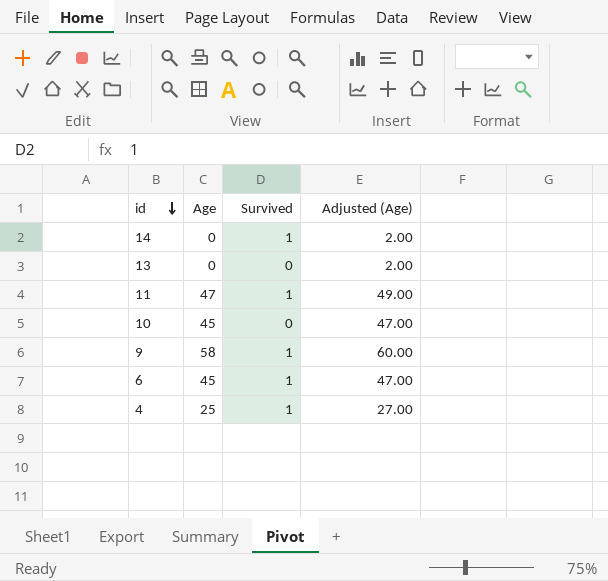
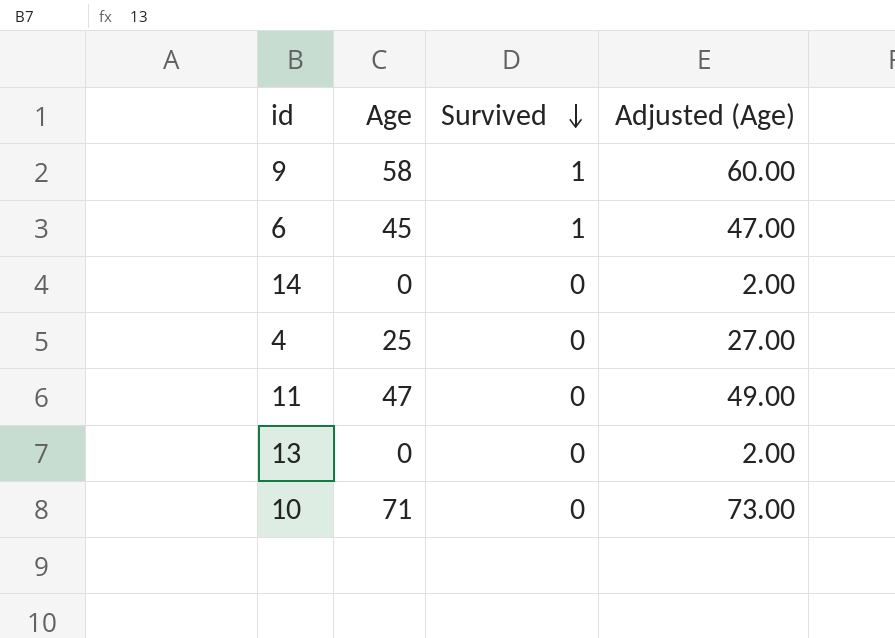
row order: id descending -> Survived descending
14 | Survived: 1 -> 0
4 | Survived: 1 -> 0
11 | Survived: 1 -> 0
10 | Age: 45 -> 71
10 | Adjusted (Age): 47.00 -> 73.00

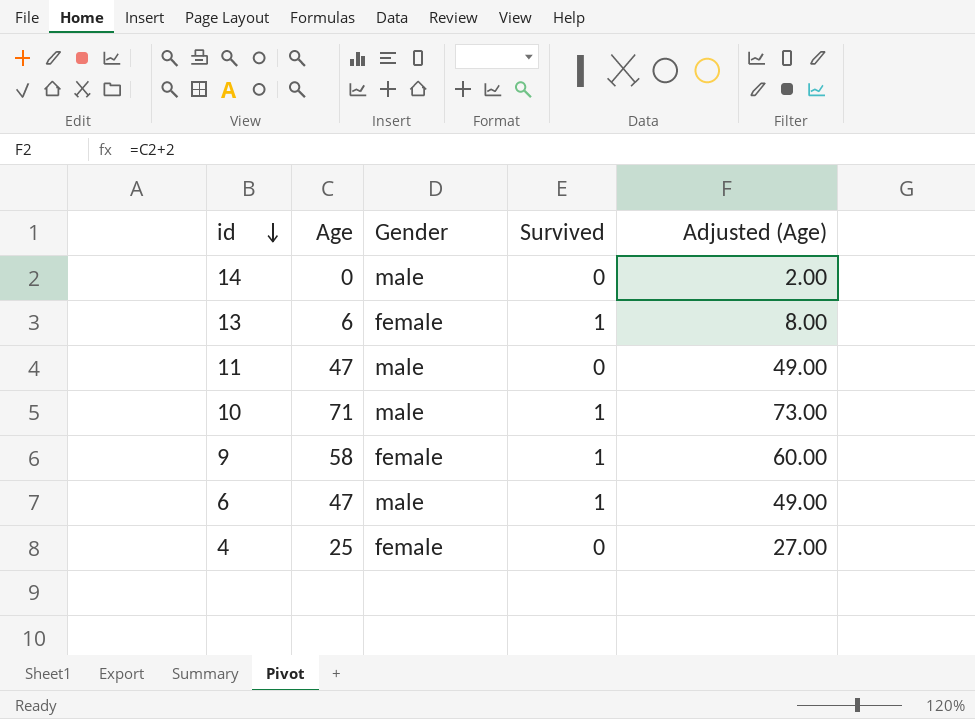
row order: Survived descending -> id descending
column Gender | position: none -> 3
13 | Age: 0 -> 6
13 | Survived: 0 -> 1
13 | Adjusted (Age): 2.00 -> 8.00
10 | Survived: 0 -> 1
6 | Age: 45 -> 47
6 | Adjusted (Age): 47.00 -> 49.00

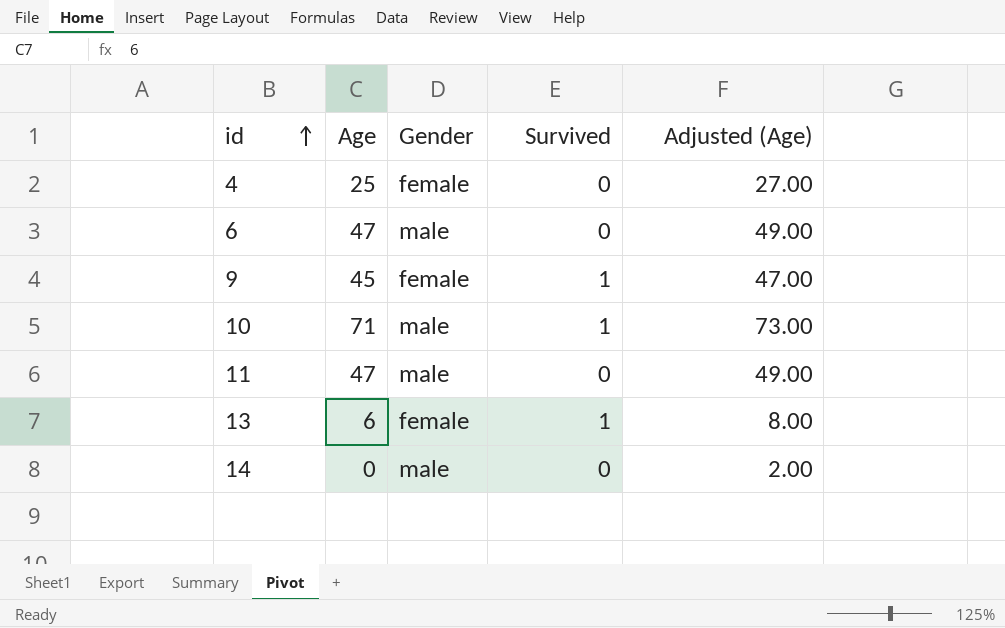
row order: id descending -> id ascending
6 | Survived: 1 -> 0
9 | Age: 58 -> 45
9 | Adjusted (Age): 60.00 -> 47.00

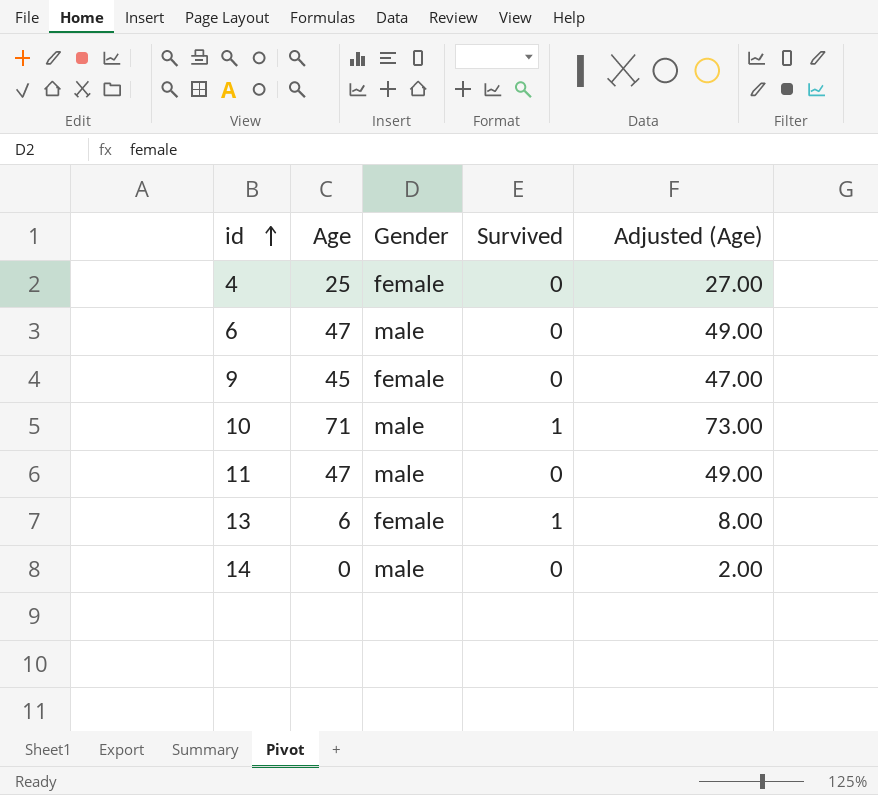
9 | Survived: 1 -> 0

